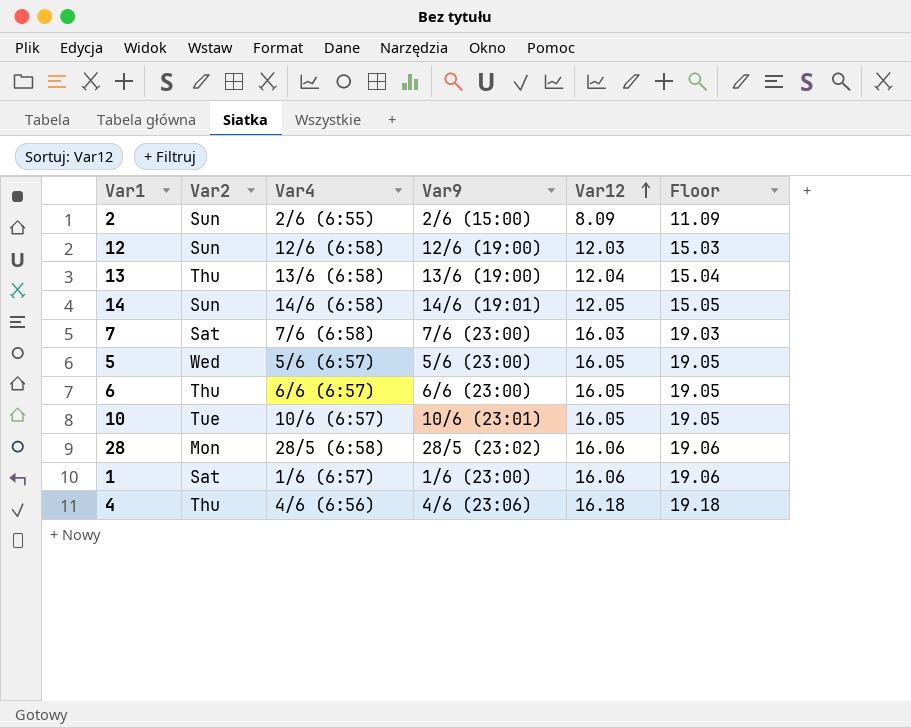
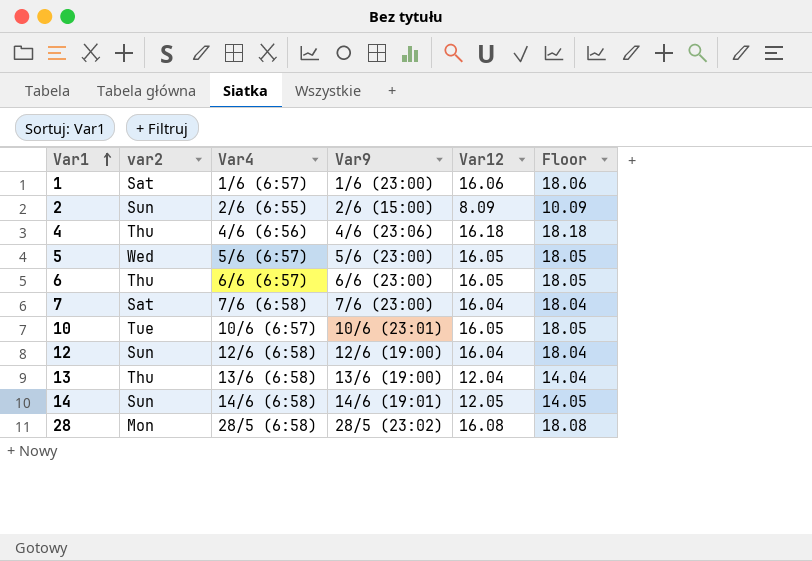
row order: Var12 ascending -> Var1 ascending
column name: Var2 -> var2
column Floor | formula: [Var12] + 3 -> [Var12] + 2
7 | Var12: 16.03 -> 16.04
12 | Var12: 12.03 -> 16.04
28 | Var12: 16.06 -> 16.08

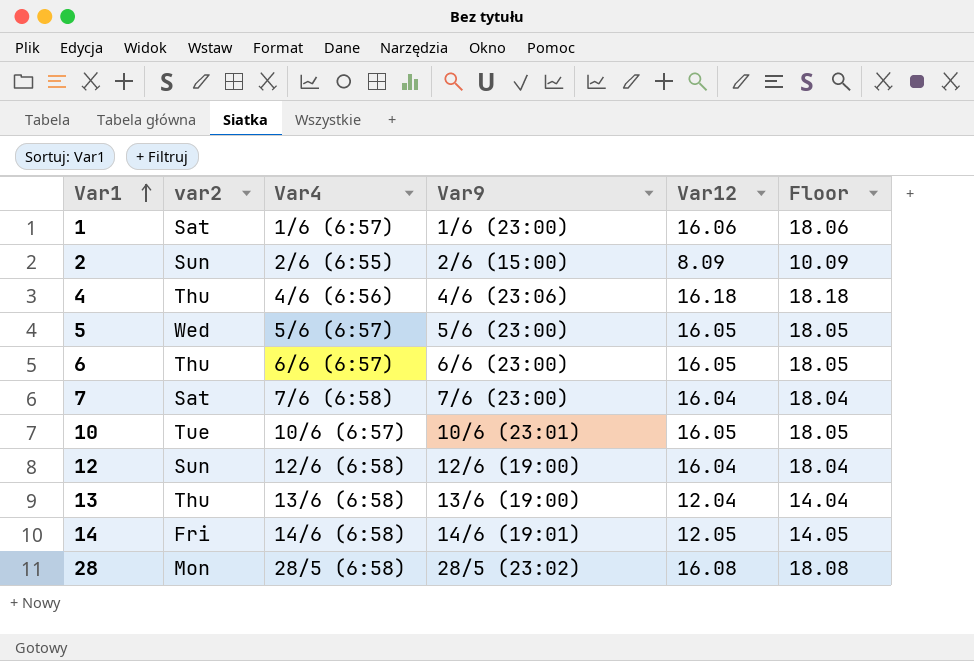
14 | var2: Sun -> Fri

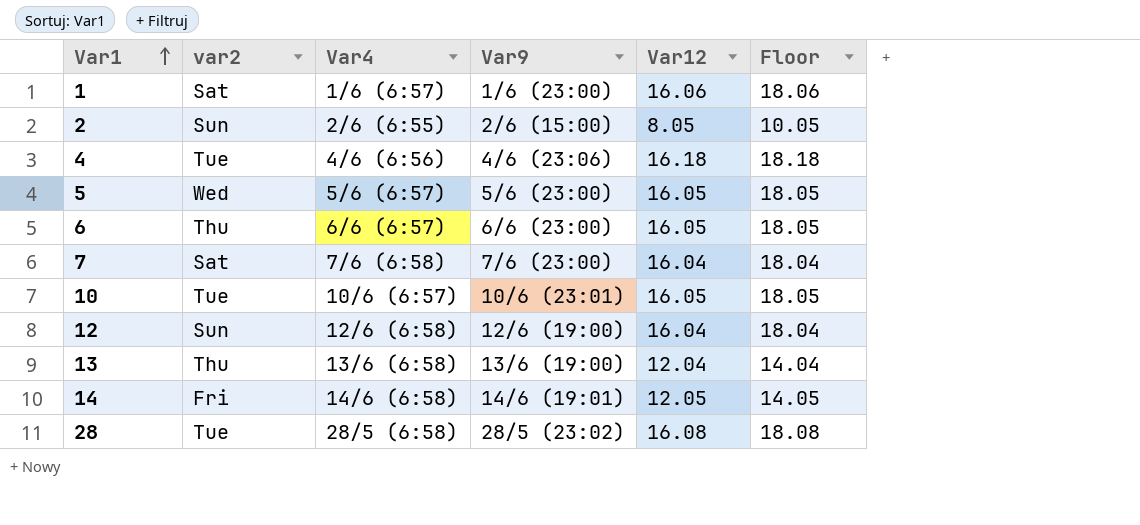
2 | Var12: 8.09 -> 8.05
2 | Floor: 10.09 -> 10.05
4 | var2: Thu -> Tue
28 | var2: Mon -> Tue

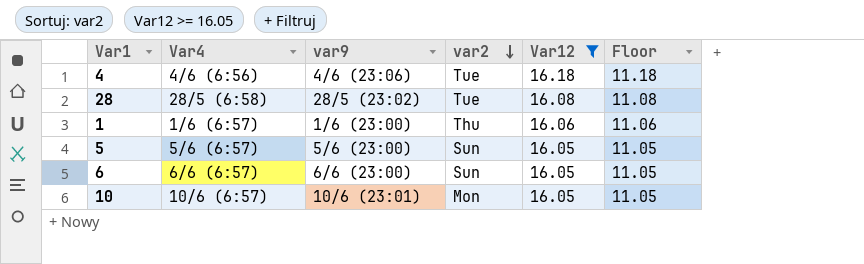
filter: none -> Var12 >= 16.05
row order: Var1 ascending -> var2 descending
column name: Var9 -> var9
column var2 | position: 2 -> 4
column Floor | formula: [Var12] + 2 -> [Var12] - 5
1 | var2: Sat -> Thu
5 | var2: Wed -> Sun
6 | var2: Thu -> Sun
10 | var2: Tue -> Mon

